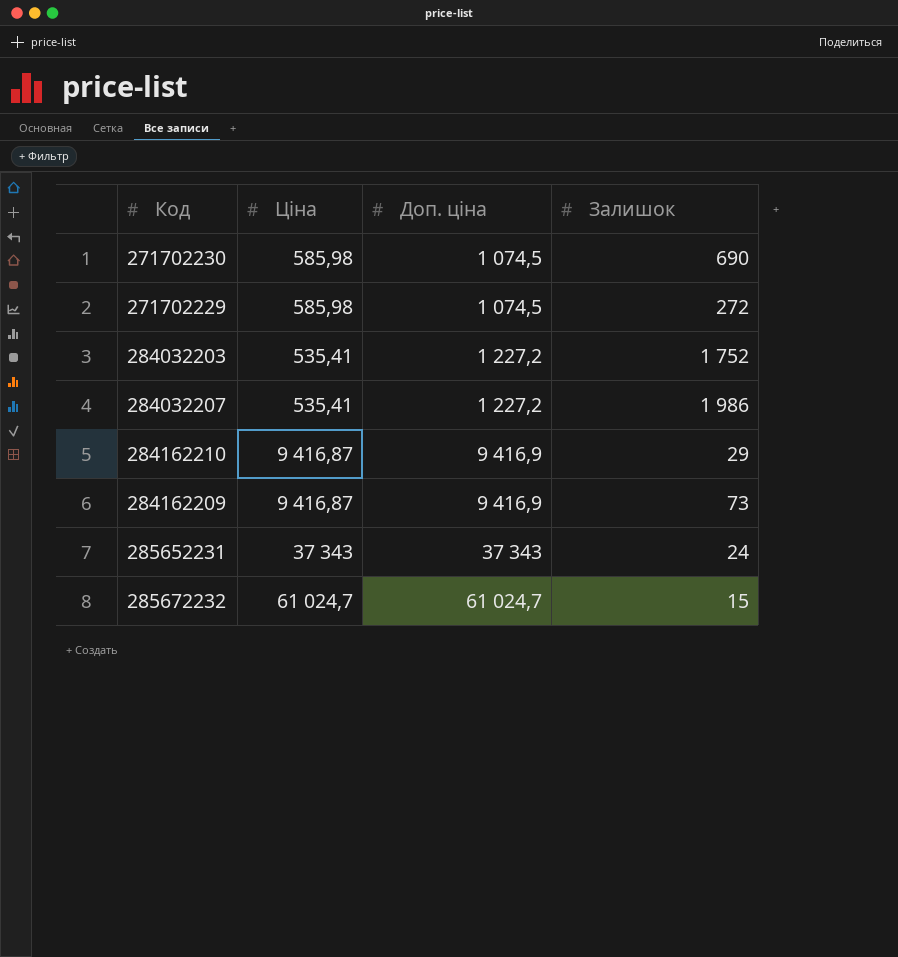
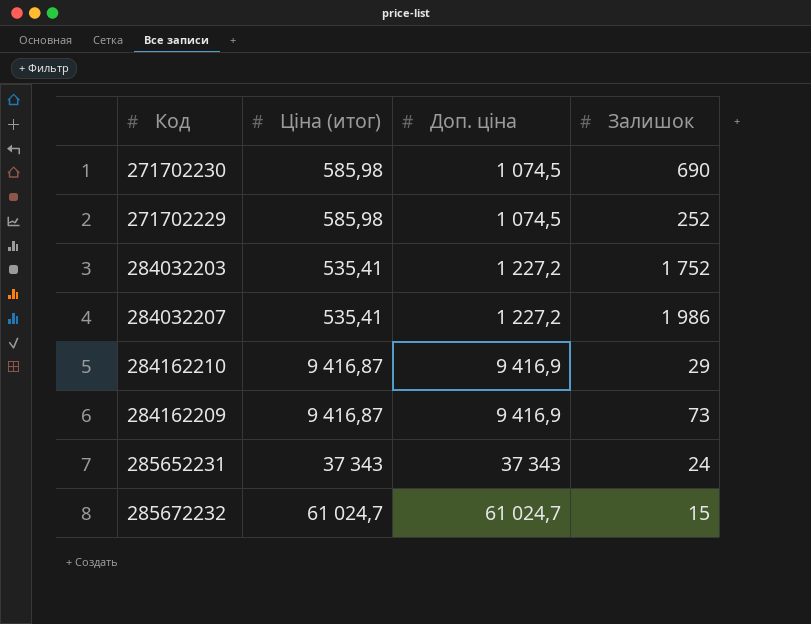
column name: Ціна -> Ціна (итог)
271702229 | Залишок: 272 -> 252

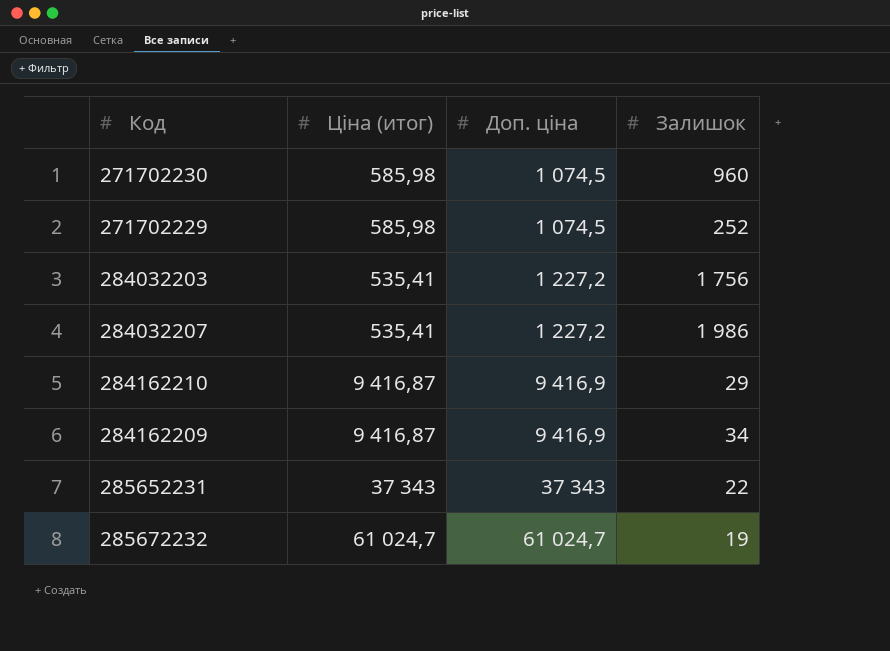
271702230 | Залишок: 690 -> 960
284032203 | Залишок: 1 752 -> 1 756
284162209 | Залишок: 73 -> 34
285652231 | Залишок: 24 -> 22
285672232 | Залишок: 15 -> 19

